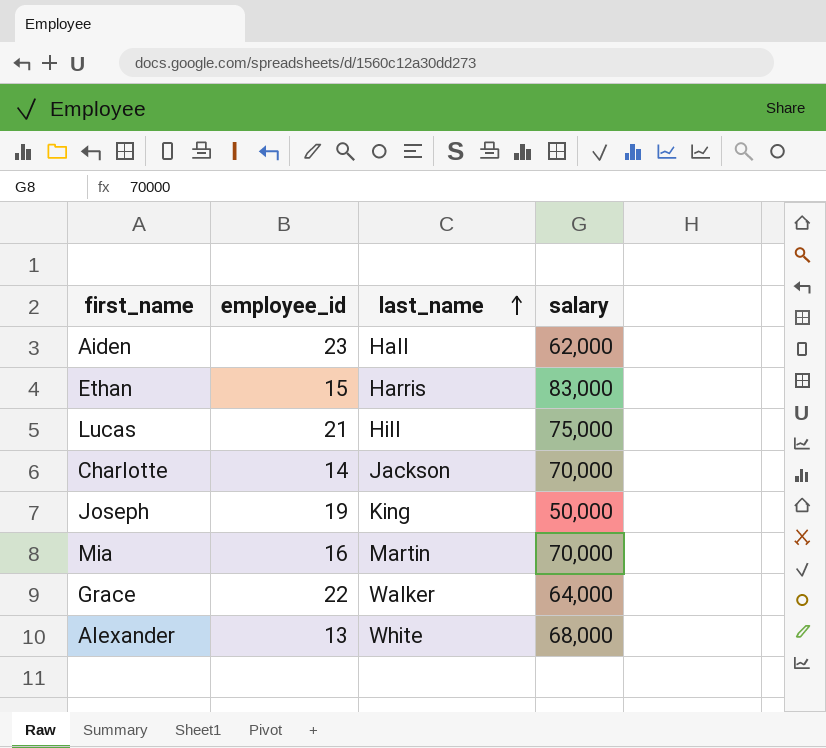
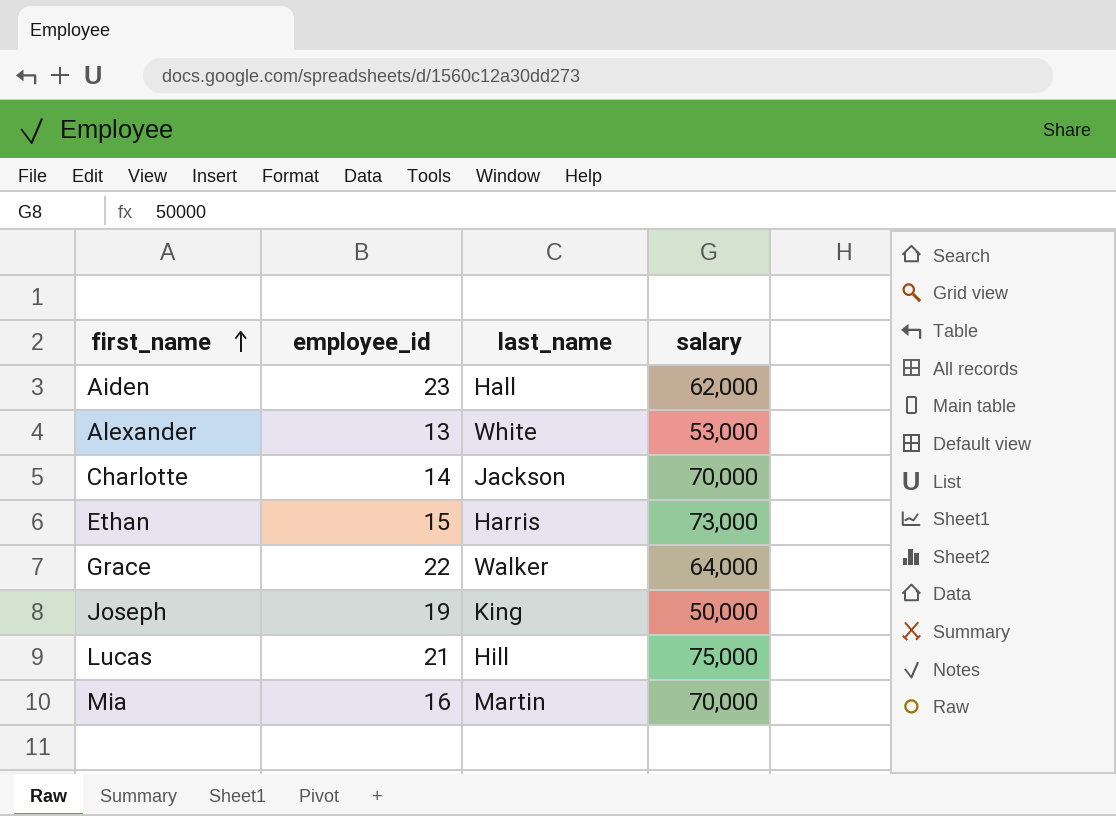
row order: last_name ascending -> first_name ascending
Alexander | salary: 68,000 -> 53,000
Ethan | salary: 83,000 -> 73,000

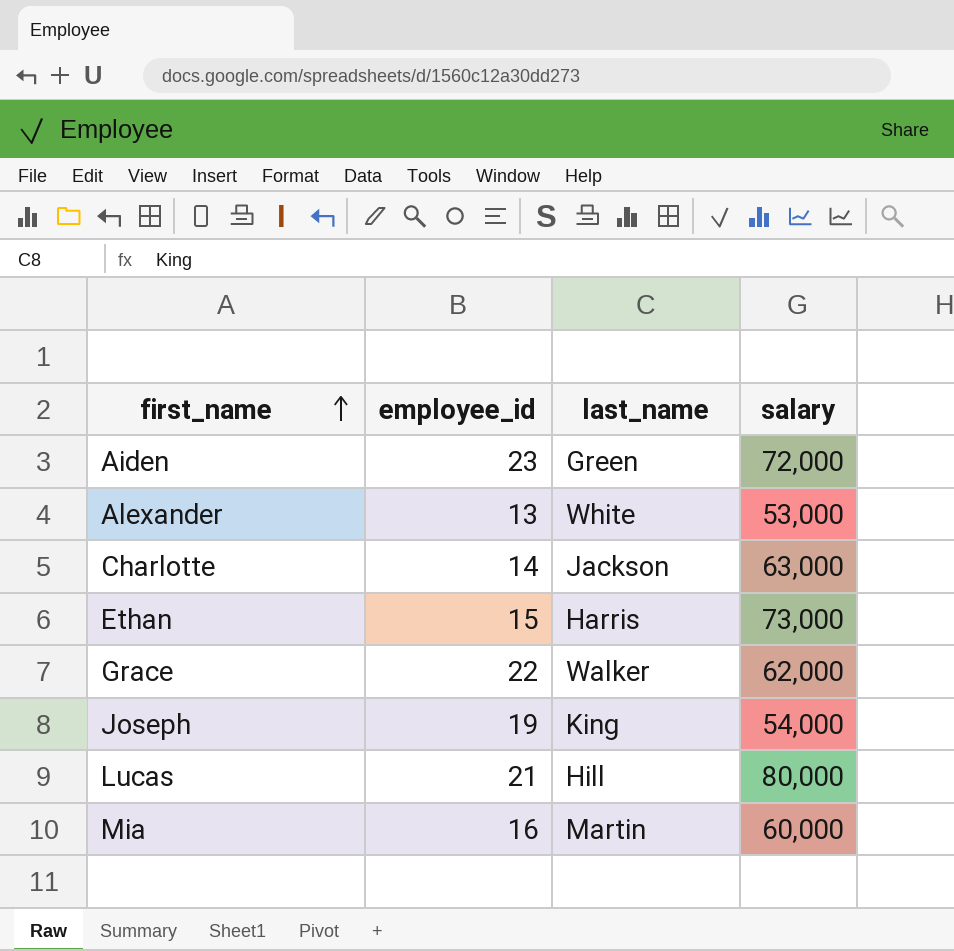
Aiden | last_name: Hall -> Green
Aiden | salary: 62,000 -> 72,000
Charlotte | salary: 70,000 -> 63,000
Grace | salary: 64,000 -> 62,000
Joseph | salary: 50,000 -> 54,000
Lucas | salary: 75,000 -> 80,000
Mia | salary: 70,000 -> 60,000

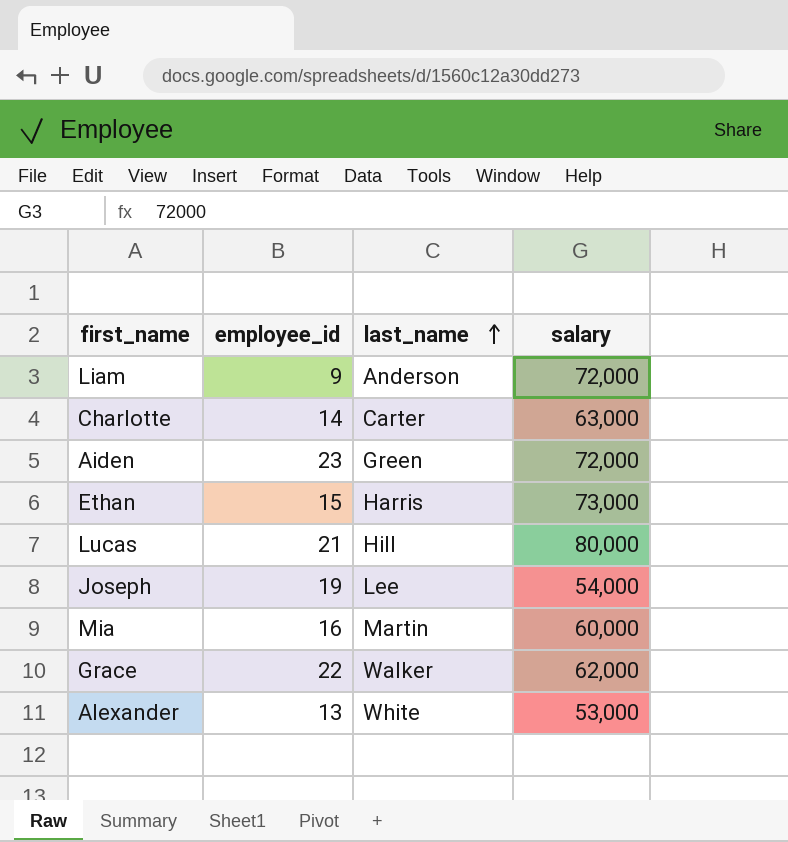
row order: first_name ascending -> last_name ascending
row Liam: none -> 9 | Anderson | 72,000
Charlotte | last_name: Jackson -> Carter
Joseph | last_name: King -> Lee

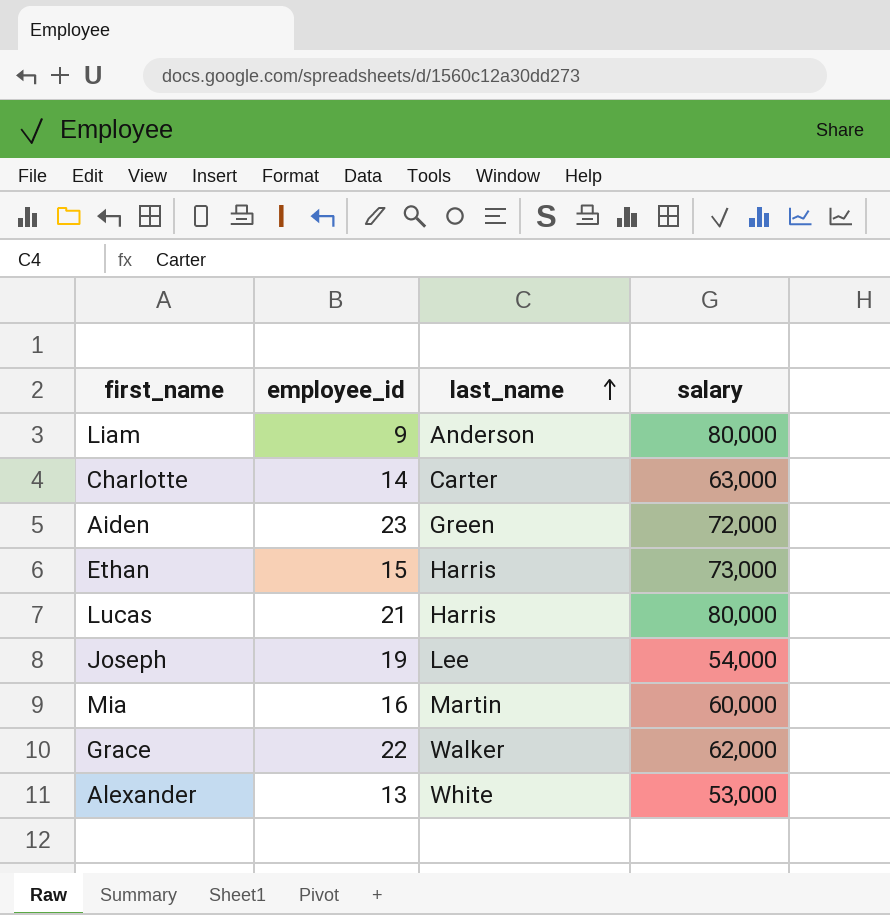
Liam | salary: 72,000 -> 80,000
Lucas | last_name: Hill -> Harris

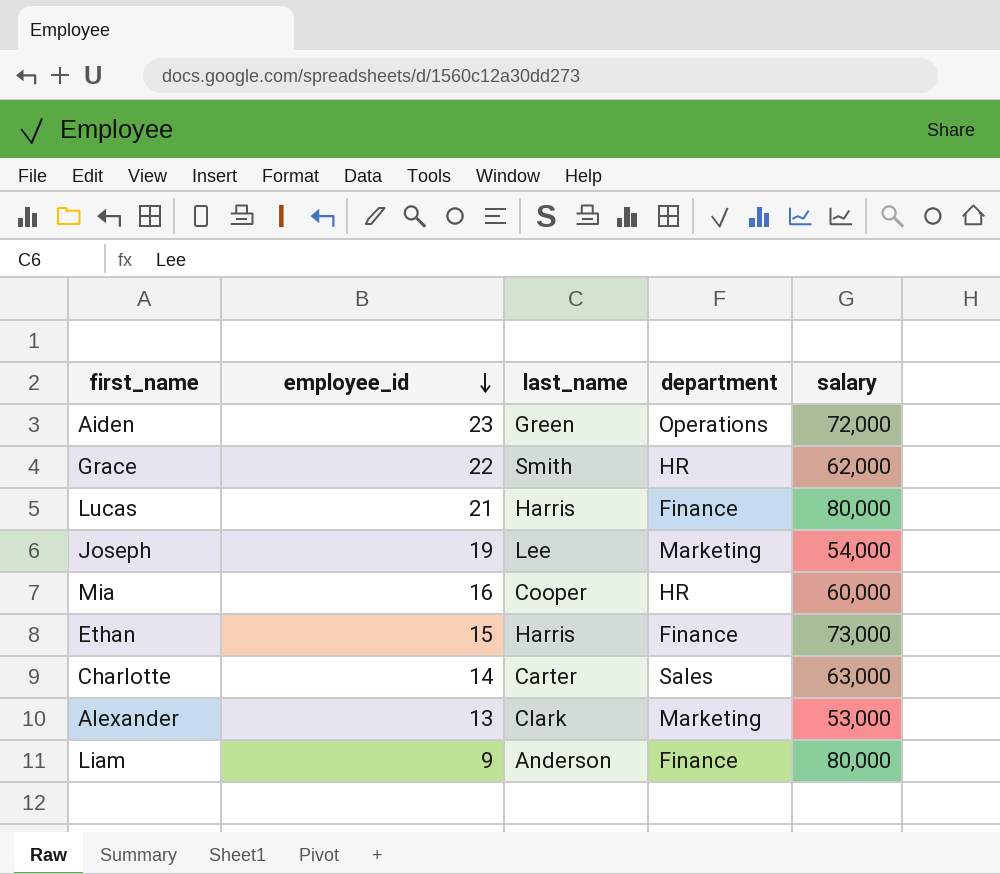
row order: last_name ascending -> employee_id descending
column department | position: none -> 4
Grace | last_name: Walker -> Smith
Mia | last_name: Martin -> Cooper
Alexander | last_name: White -> Clark

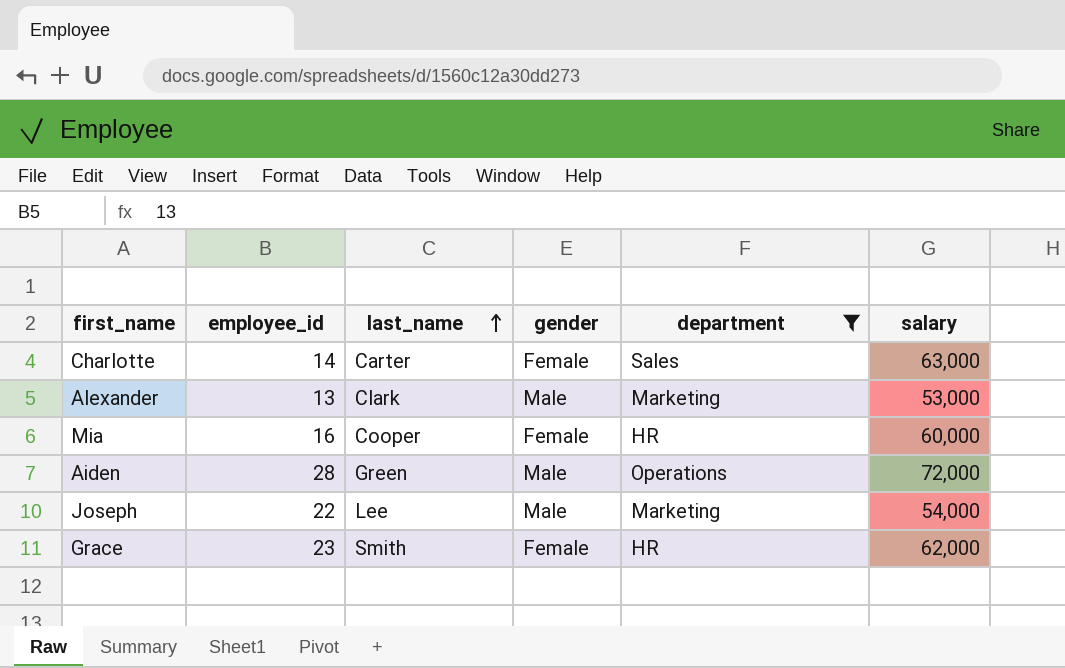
filter: none -> department != Finance
row order: employee_id descending -> last_name ascending
column gender | position: none -> 4
Aiden | employee_id: 23 -> 28
Joseph | employee_id: 19 -> 22
Grace | employee_id: 22 -> 23

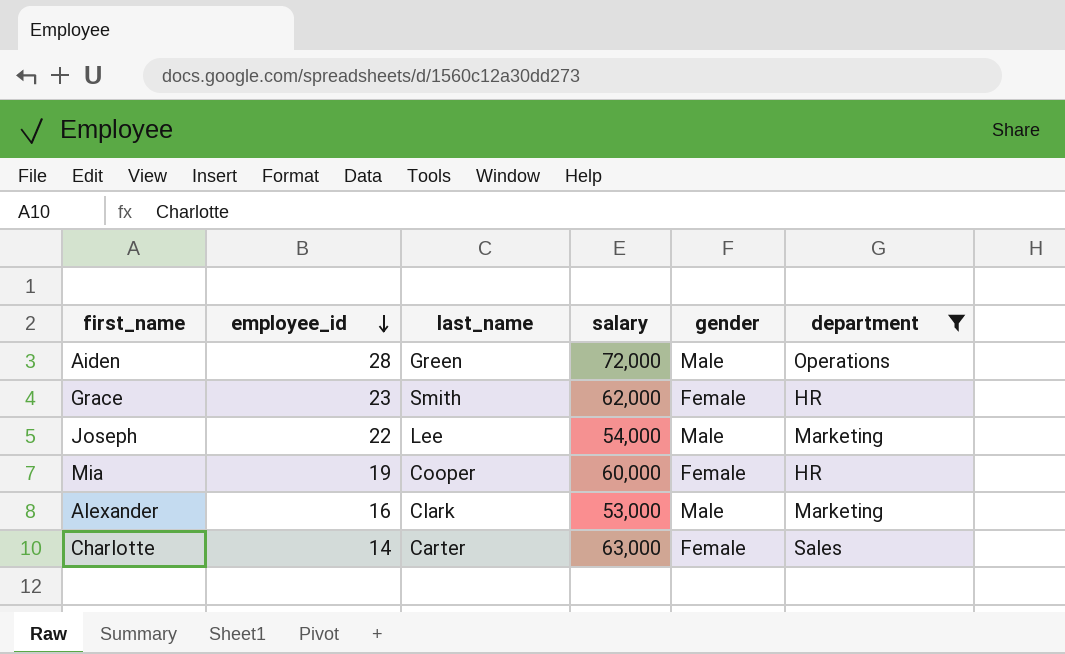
row order: last_name ascending -> employee_id descending
column salary | position: 6 -> 4
Mia | employee_id: 16 -> 19
Alexander | employee_id: 13 -> 16

